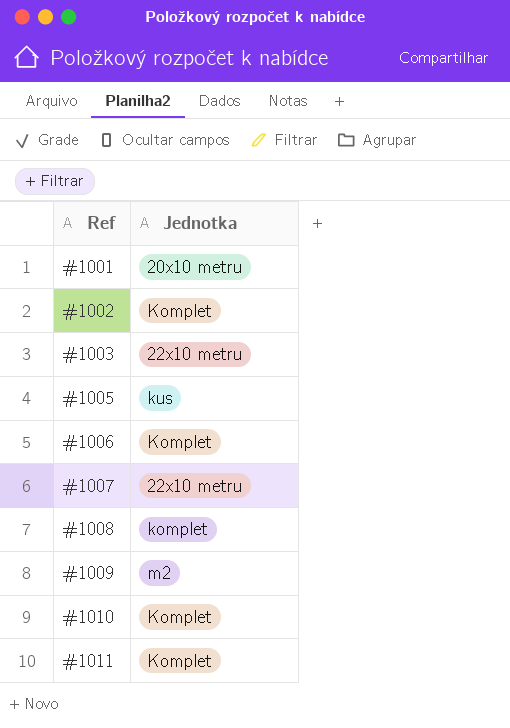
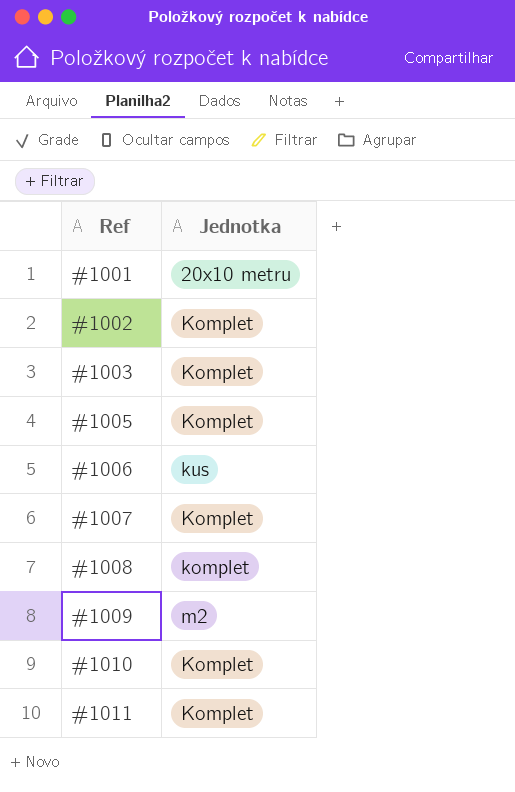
#1003 | Jednotka: 22x10 metru -> Komplet
#1005 | Jednotka: kus -> Komplet
#1006 | Jednotka: Komplet -> kus
#1007 | Jednotka: 22x10 metru -> Komplet

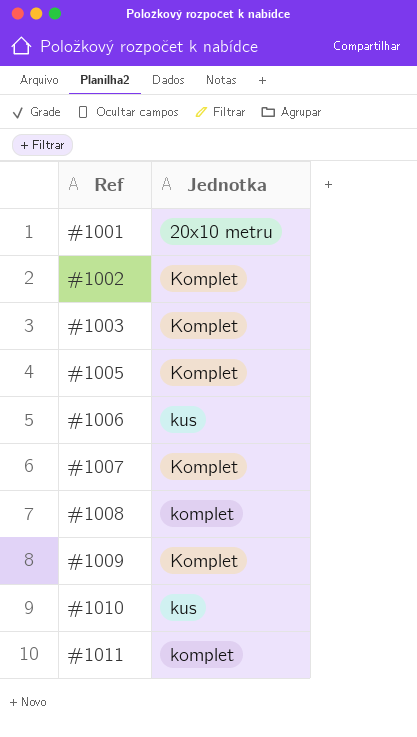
#1009 | Jednotka: m2 -> Komplet
#1010 | Jednotka: Komplet -> kus
#1011 | Jednotka: Komplet -> komplet

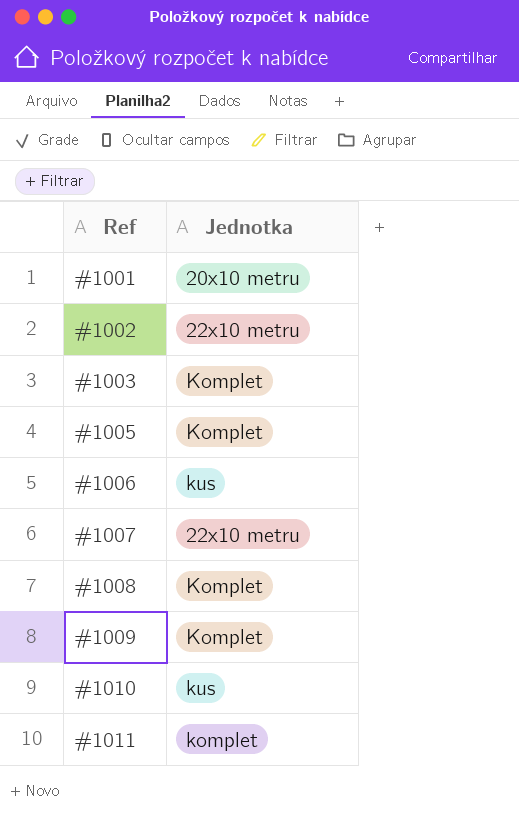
#1002 | Jednotka: Komplet -> 22x10 metru
#1007 | Jednotka: Komplet -> 22x10 metru
#1008 | Jednotka: komplet -> Komplet

